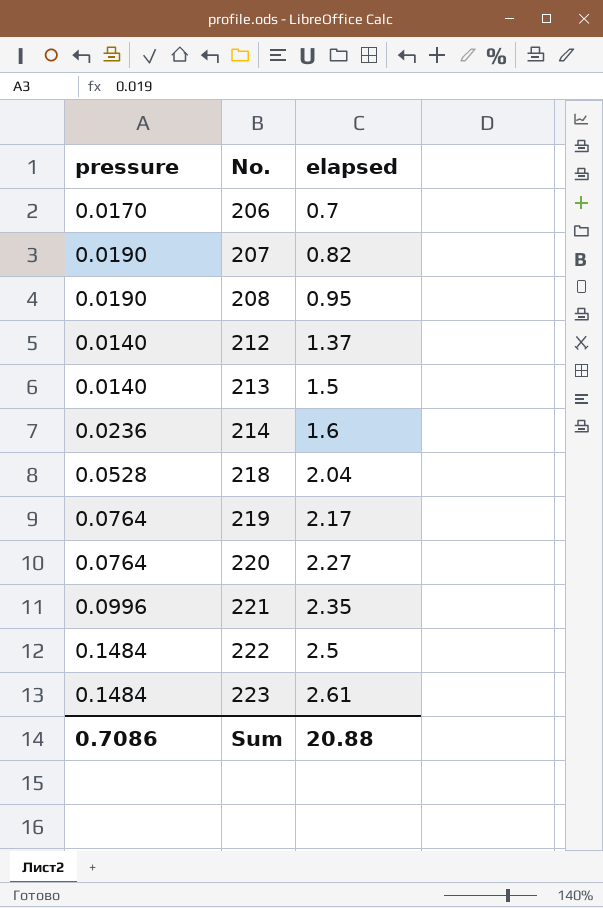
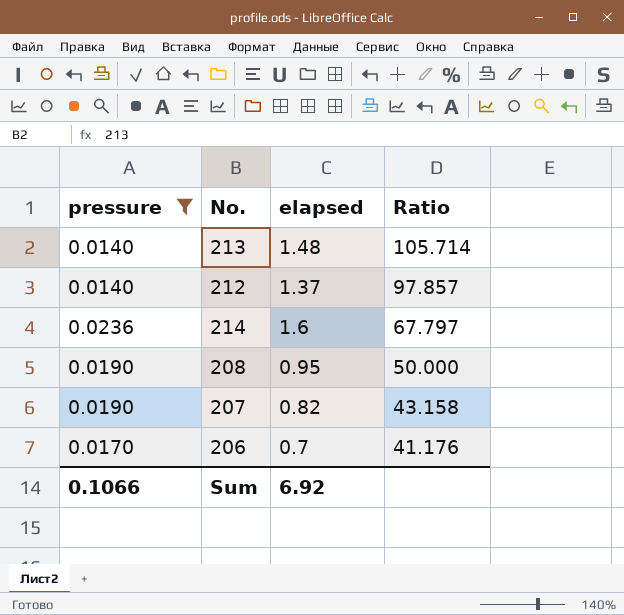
filter: none -> pressure <= 0.0236
row order: No. ascending -> Ratio descending
column Ratio | formula: none -> [elapsed] / [pressure]
213 | elapsed: 1.5 -> 1.48
Sum | pressure: 0.7086 -> 0.1066
Sum | elapsed: 20.88 -> 6.92

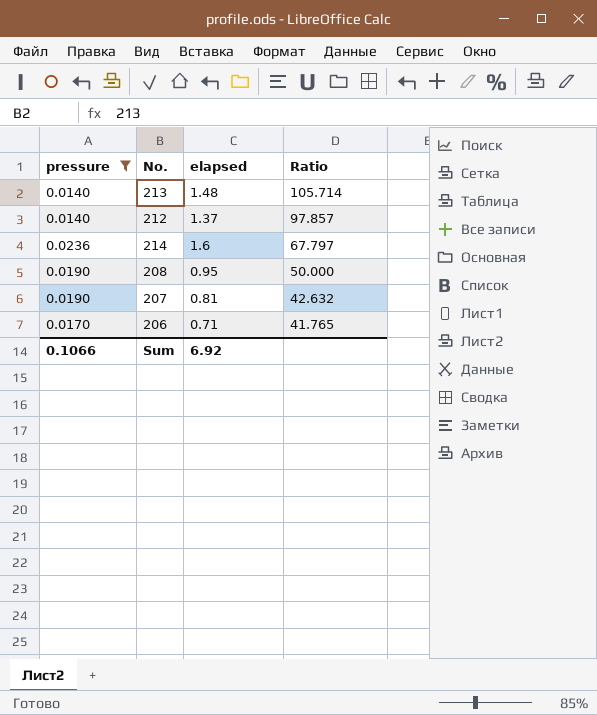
207 | elapsed: 0.82 -> 0.81
207 | Ratio: 43.158 -> 42.632
206 | elapsed: 0.7 -> 0.71
206 | Ratio: 41.176 -> 41.765

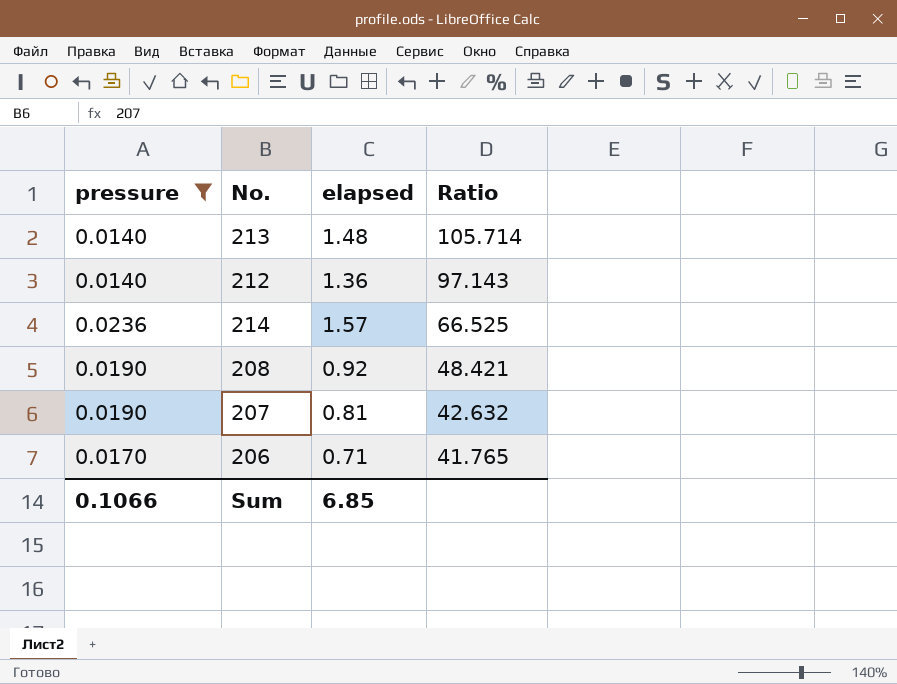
212 | elapsed: 1.37 -> 1.36
212 | Ratio: 97.857 -> 97.143
214 | elapsed: 1.6 -> 1.57
214 | Ratio: 67.797 -> 66.525
208 | elapsed: 0.95 -> 0.92
208 | Ratio: 50.000 -> 48.421
Sum | elapsed: 6.92 -> 6.85

